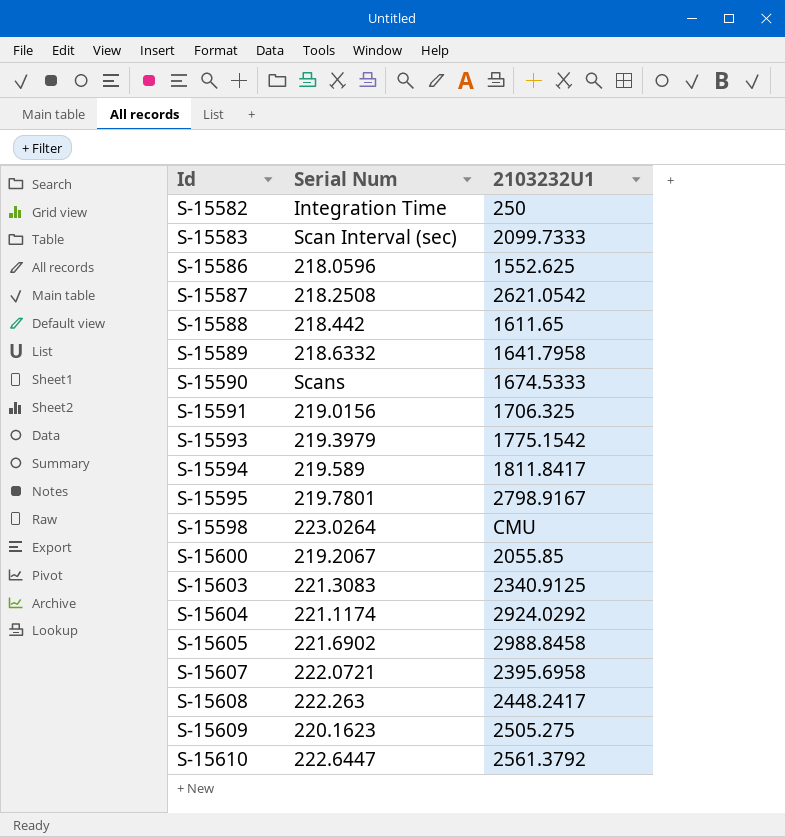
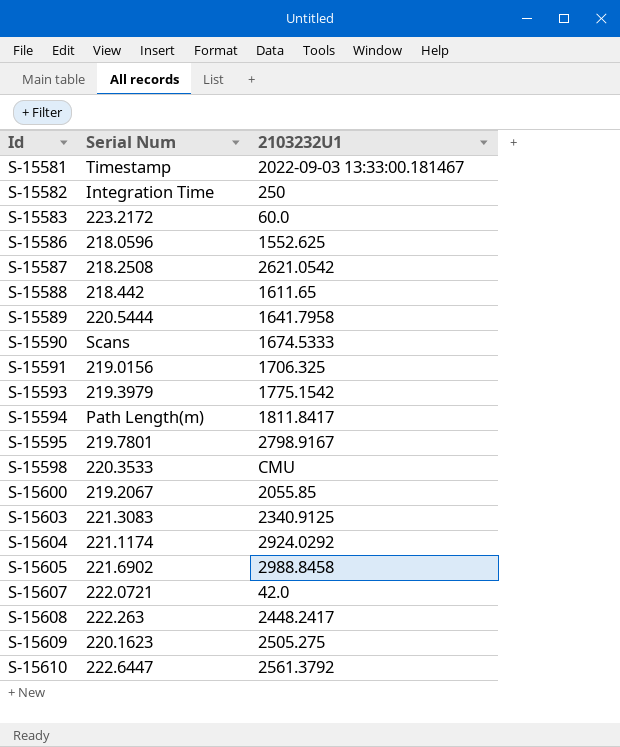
row S-15581: none -> Timestamp | 2022-09-03 13:33:00.181467
S-15583 | Serial Num: Scan Interval (sec) -> 223.2172
S-15583 | 2103232U1: 2099.7333 -> 60.0
S-15589 | Serial Num: 218.6332 -> 220.5444
S-15594 | Serial Num: 219.589 -> Path Length(m)
S-15598 | Serial Num: 223.0264 -> 220.3533
S-15607 | 2103232U1: 2395.6958 -> 42.0

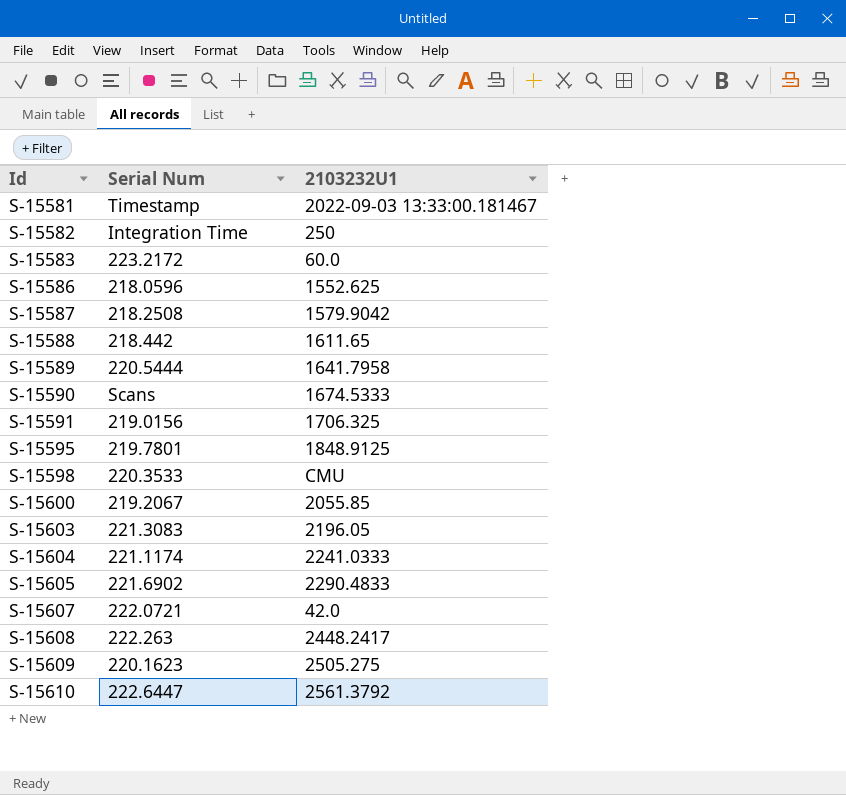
row S-15593: 219.3979 | 1775.1542 -> none
row S-15594: Path Length(m) | 1811.8417 -> none
S-15587 | 2103232U1: 2621.0542 -> 1579.9042
S-15595 | 2103232U1: 2798.9167 -> 1848.9125
S-15603 | 2103232U1: 2340.9125 -> 2196.05
S-15604 | 2103232U1: 2924.0292 -> 2241.0333
S-15605 | 2103232U1: 2988.8458 -> 2290.4833

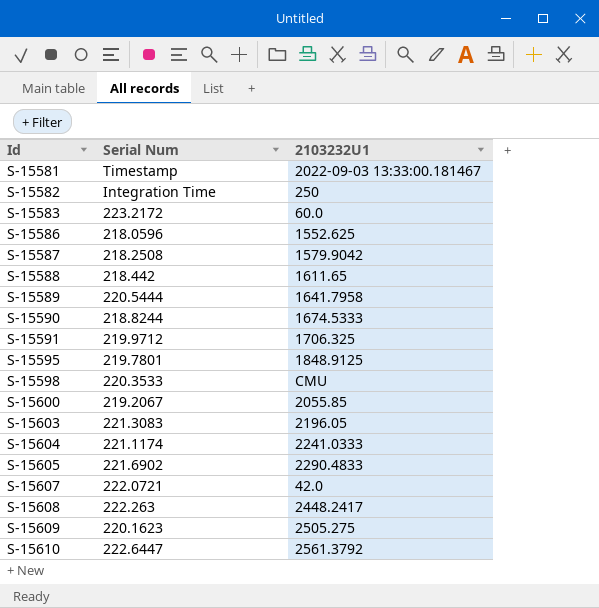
S-15590 | Serial Num: Scans -> 218.8244
S-15591 | Serial Num: 219.0156 -> 219.9712

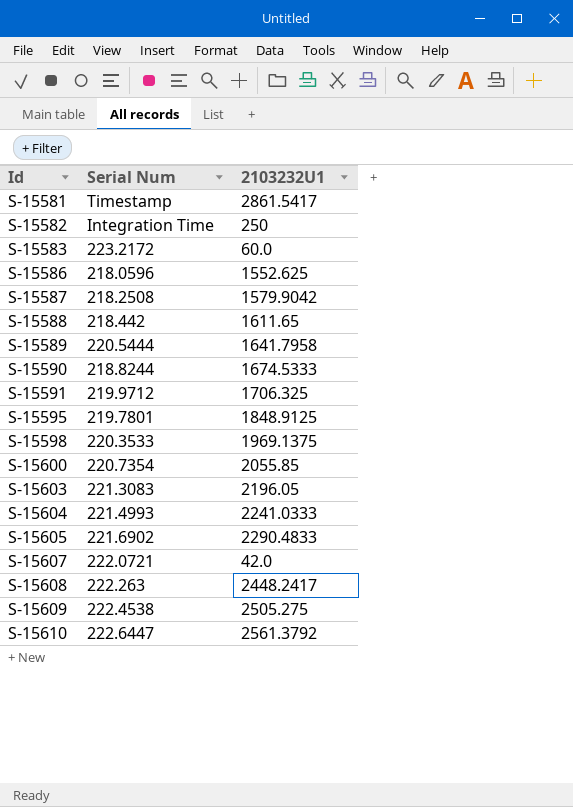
S-15581 | 2103232U1: 2022-09-03 13:33:00.181467 -> 2861.5417
S-15598 | 2103232U1: CMU -> 1969.1375
S-15600 | Serial Num: 219.2067 -> 220.7354
S-15604 | Serial Num: 221.1174 -> 221.4993
S-15609 | Serial Num: 220.1623 -> 222.4538

